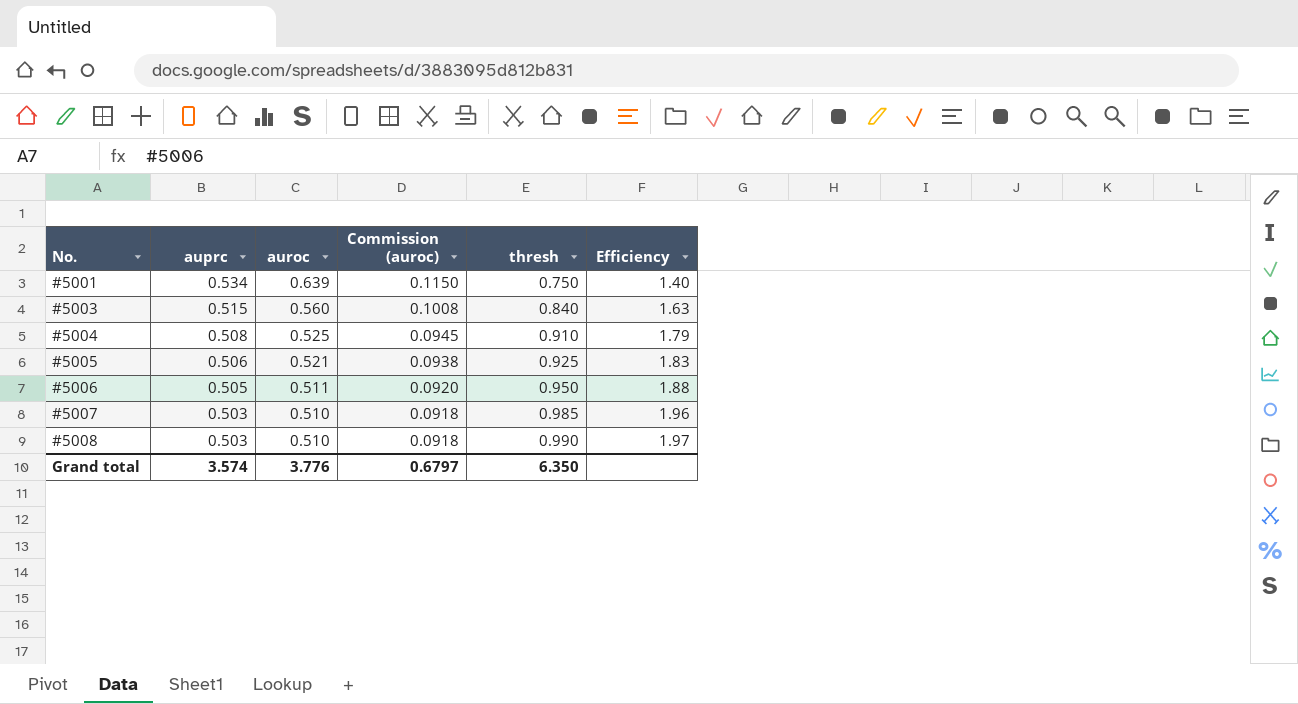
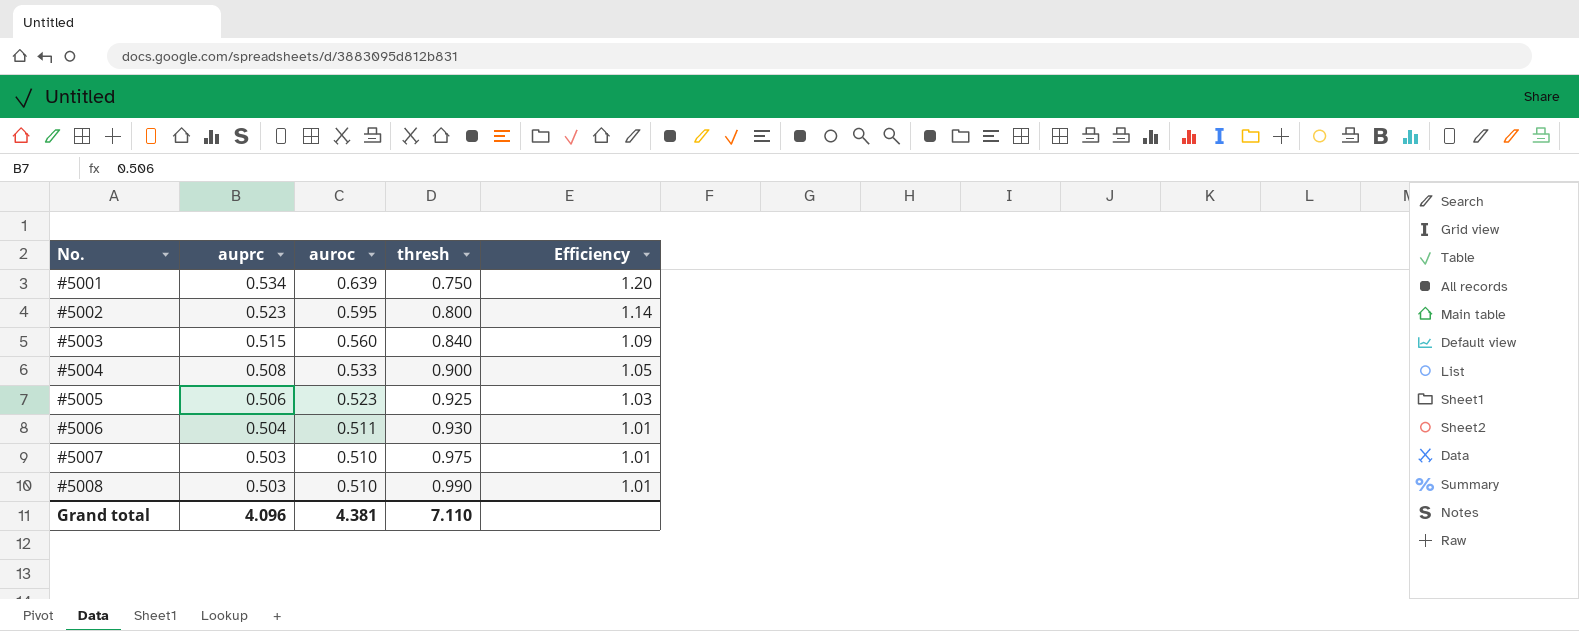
column Commission (auroc) | formula: [auroc] * 0.18 -> none
column Efficiency | formula: [thresh] / [auprc] -> [auroc] / [auprc]
row #5002: none -> 0.523 | 0.595 | 0.800 | 1.14
#5004 | auroc: 0.525 -> 0.533
#5004 | thresh: 0.910 -> 0.900
#5005 | auroc: 0.521 -> 0.523
#5006 | auprc: 0.505 -> 0.504
#5006 | thresh: 0.950 -> 0.930
#5007 | thresh: 0.985 -> 0.975
Grand total | auprc: 3.574 -> 4.096
Grand total | auroc: 3.776 -> 4.381
Grand total | thresh: 6.350 -> 7.110

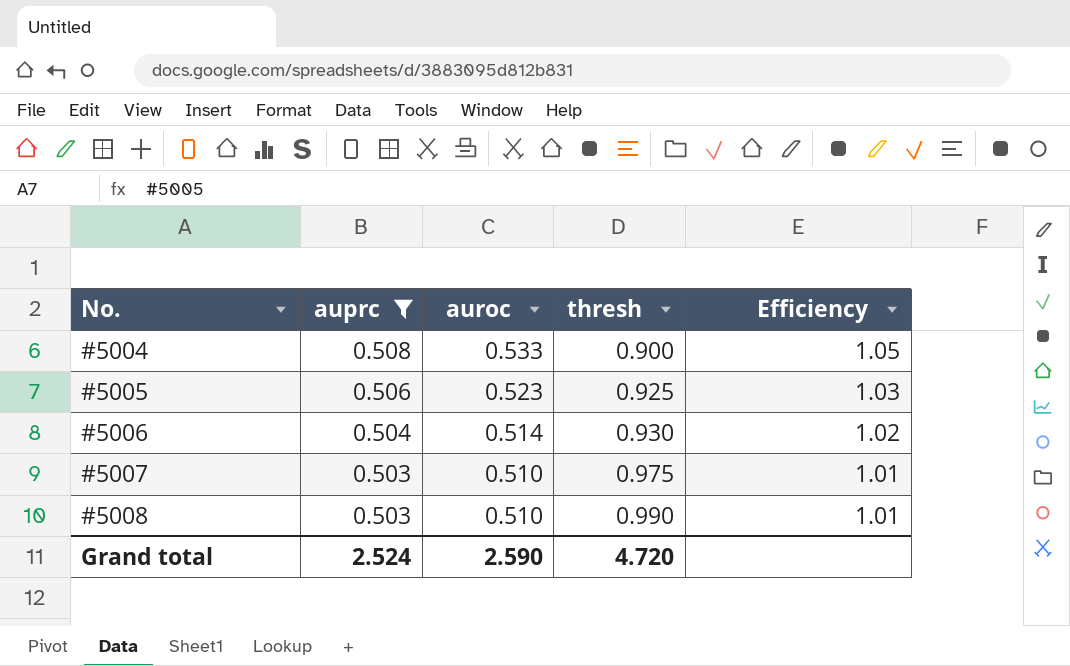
filter: none -> auprc <= 0.508
#5006 | auroc: 0.511 -> 0.514
#5006 | Efficiency: 1.01 -> 1.02
Grand total | auprc: 4.096 -> 2.524
Grand total | auroc: 4.381 -> 2.590
Grand total | thresh: 7.110 -> 4.720

